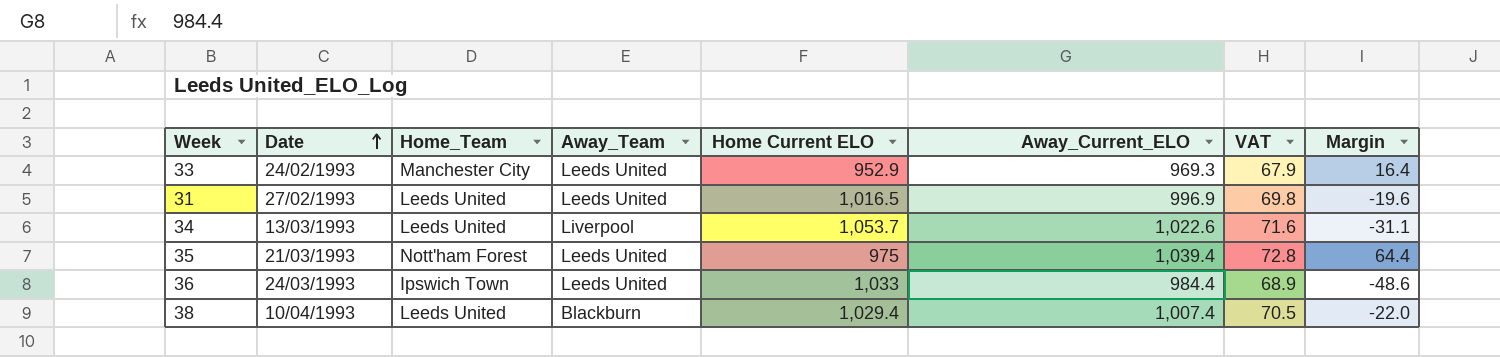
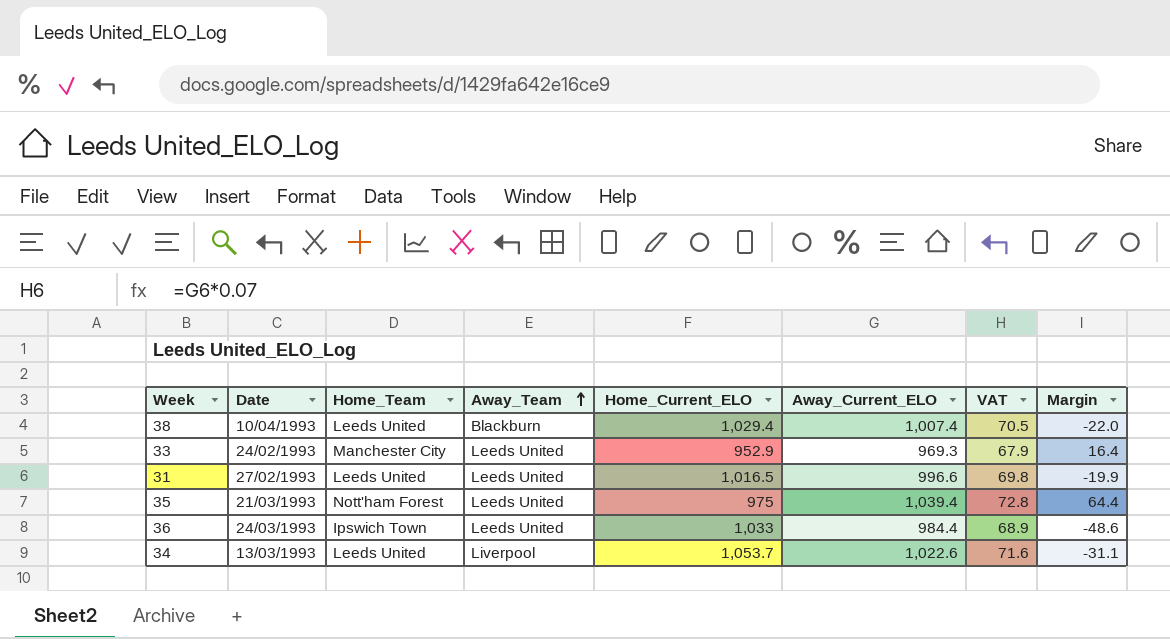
row order: Date ascending -> Away_Team ascending
column name: Home Current ELO -> Home_Current_ELO
31 | Away_Current_ELO: 996.9 -> 996.6
31 | Margin: -19.6 -> -19.9

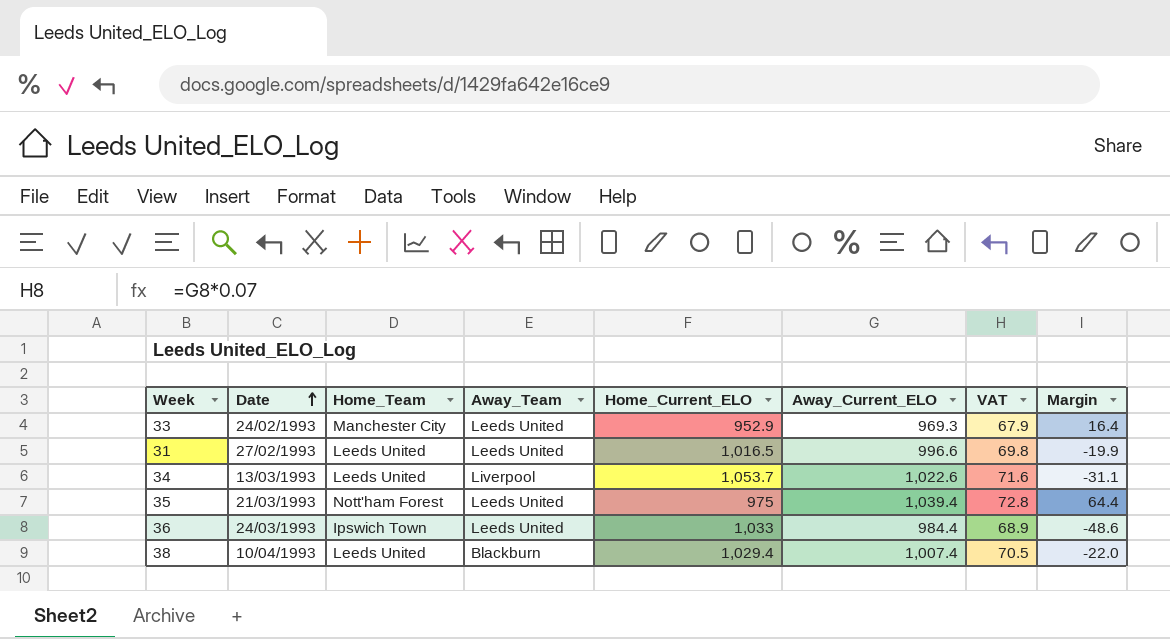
row order: Away_Team ascending -> Date ascending

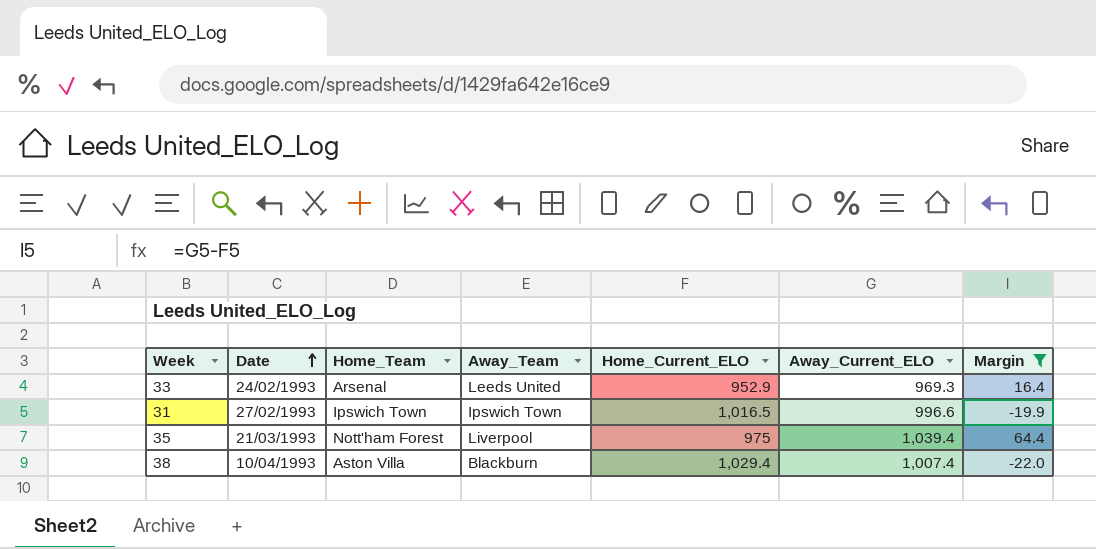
filter: none -> Margin >= -22.0
column VAT | formula: [Away_Current_ELO] * 0.07 -> none
33 | Home_Team: Manchester City -> Arsenal
31 | Home_Team: Leeds United -> Ipswich Town
31 | Away_Team: Leeds United -> Ipswich Town
35 | Away_Team: Leeds United -> Liverpool
38 | Home_Team: Leeds United -> Aston Villa

